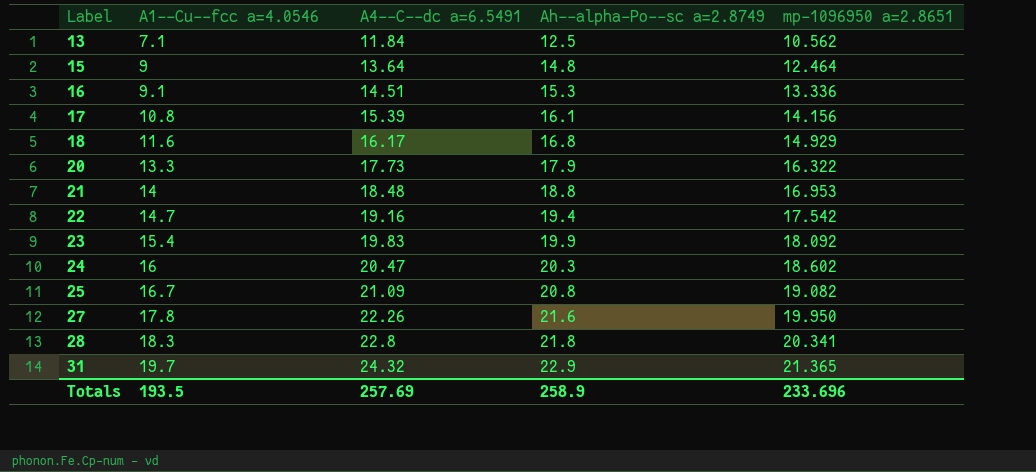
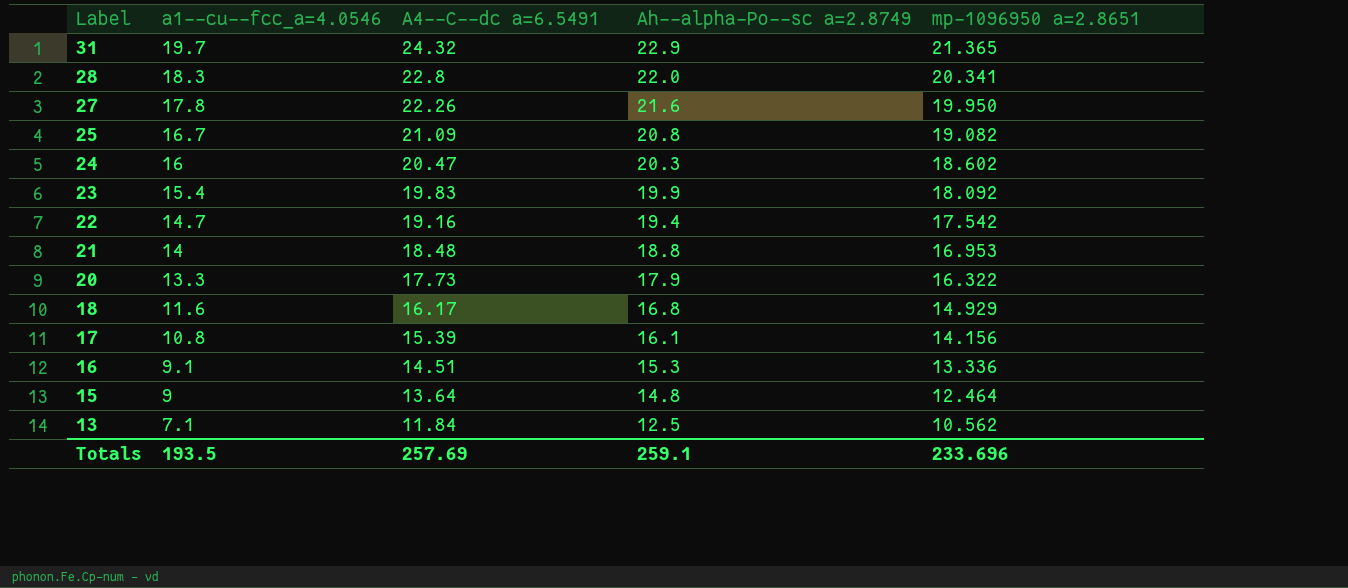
row order: Label ascending -> Label descending
column name: A1--Cu--fcc a=4.0546 -> a1--cu--fcc_a=4.0546
28 | Ah--alpha-Po--sc a=2.8749: 21.8 -> 22.0
Totals | Ah--alpha-Po--sc a=2.8749: 258.9 -> 259.1

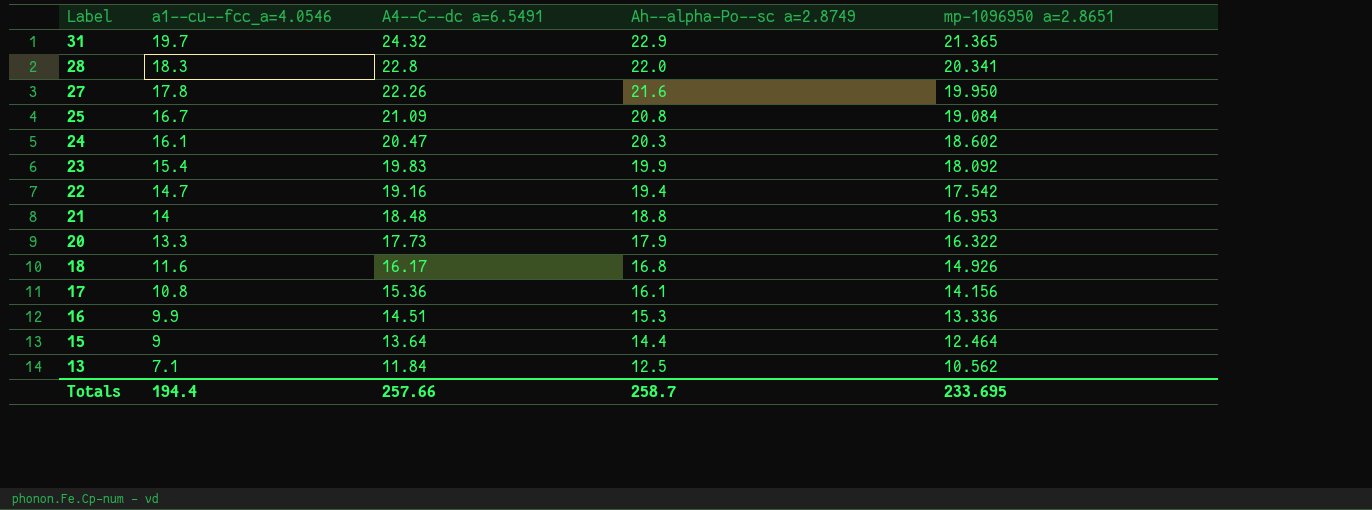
25 | mp-1096950 a=2.8651: 19.082 -> 19.084
24 | a1--cu--fcc_a=4.0546: 16 -> 16.1
18 | mp-1096950 a=2.8651: 14.929 -> 14.926
17 | A4--C--dc a=6.5491: 15.39 -> 15.36
16 | a1--cu--fcc_a=4.0546: 9.1 -> 9.9
15 | Ah--alpha-Po--sc a=2.8749: 14.8 -> 14.4
Totals | a1--cu--fcc_a=4.0546: 193.5 -> 194.4
Totals | A4--C--dc a=6.5491: 257.69 -> 257.66
Totals | Ah--alpha-Po--sc a=2.8749: 259.1 -> 258.7
Totals | mp-1096950 a=2.8651: 233.696 -> 233.695

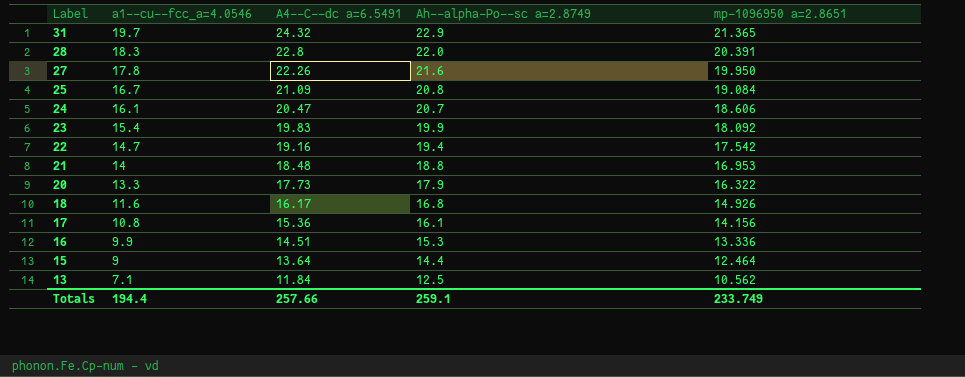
28 | mp-1096950 a=2.8651: 20.341 -> 20.391
24 | Ah--alpha-Po--sc a=2.8749: 20.3 -> 20.7
24 | mp-1096950 a=2.8651: 18.602 -> 18.606
Totals | Ah--alpha-Po--sc a=2.8749: 258.7 -> 259.1
Totals | mp-1096950 a=2.8651: 233.695 -> 233.749

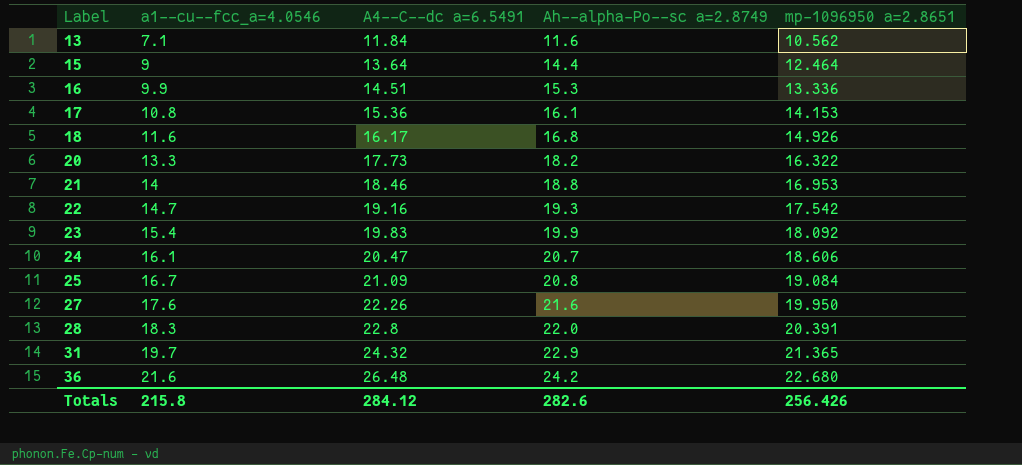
row order: Label descending -> Label ascending
13 | Ah--alpha-Po--sc a=2.8749: 12.5 -> 11.6
17 | mp-1096950 a=2.8651: 14.156 -> 14.153
20 | Ah--alpha-Po--sc a=2.8749: 17.9 -> 18.2
21 | A4--C--dc a=6.5491: 18.48 -> 18.46
22 | Ah--alpha-Po--sc a=2.8749: 19.4 -> 19.3
27 | a1--cu--fcc_a=4.0546: 17.8 -> 17.6
row 36: none -> 21.6 | 26.48 | 24.2 | 22.680
Totals | a1--cu--fcc_a=4.0546: 194.4 -> 215.8
Totals | A4--C--dc a=6.5491: 257.66 -> 284.12
Totals | Ah--alpha-Po--sc a=2.8749: 259.1 -> 282.6
Totals | mp-1096950 a=2.8651: 233.749 -> 256.426

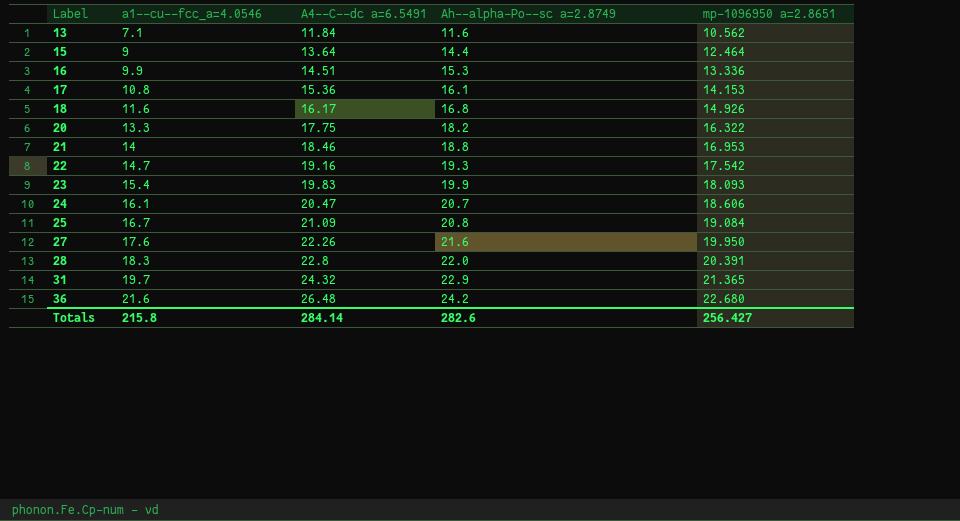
20 | A4--C--dc a=6.5491: 17.73 -> 17.75
23 | mp-1096950 a=2.8651: 18.092 -> 18.093
Totals | A4--C--dc a=6.5491: 284.12 -> 284.14
Totals | mp-1096950 a=2.8651: 256.426 -> 256.427

